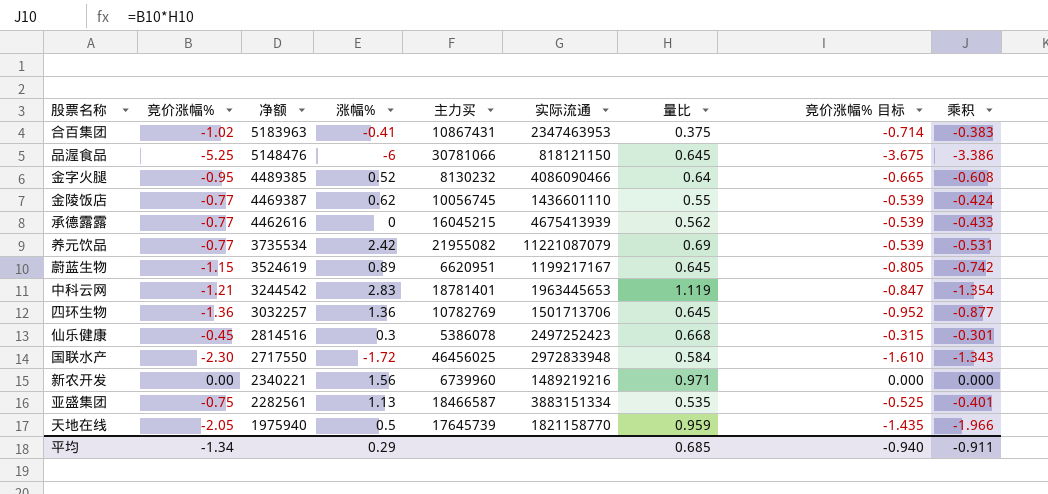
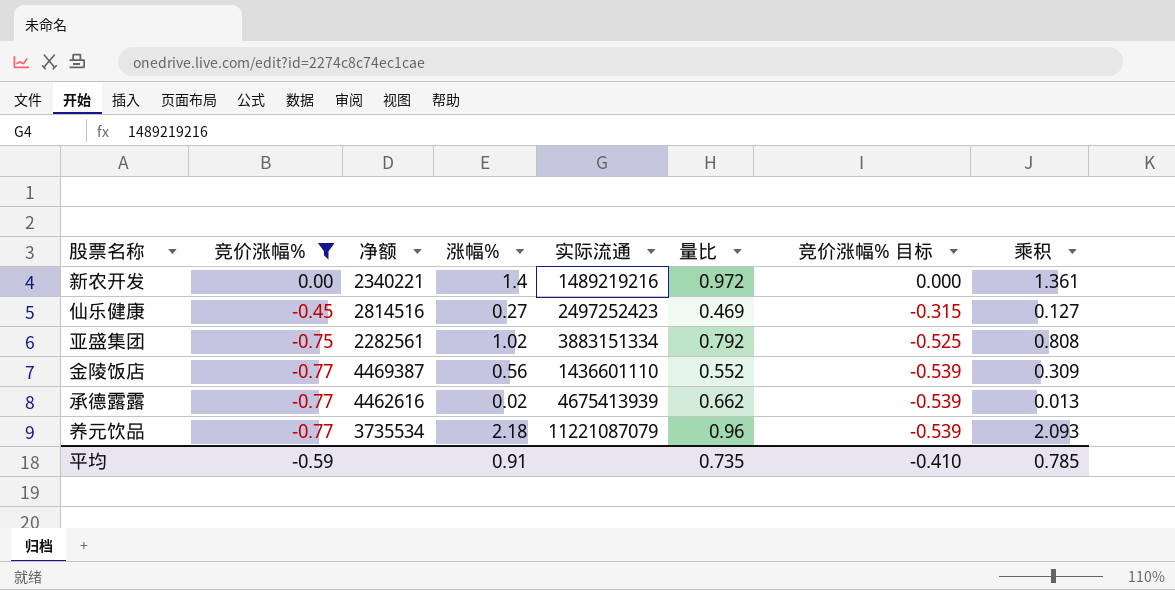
filter: none -> 竞价涨幅% >= -0.77
row order: 净额 descending -> 竞价涨幅% descending
column 主力买 | position: 5 -> none
column 乘积 | formula: [竞价涨幅%] * [量比] -> [涨幅%] * [量比]
新农开发 | 涨幅%: 1.56 -> 1.4
新农开发 | 量比: 0.971 -> 0.972
仙乐健康 | 涨幅%: 0.3 -> 0.27
仙乐健康 | 量比: 0.668 -> 0.469
亚盛集团 | 涨幅%: 1.13 -> 1.02
亚盛集团 | 量比: 0.535 -> 0.792
金陵饭店 | 涨幅%: 0.62 -> 0.56
金陵饭店 | 量比: 0.55 -> 0.552
承德露露 | 涨幅%: 0 -> 0.02
承德露露 | 量比: 0.562 -> 0.662
养元饮品 | 涨幅%: 2.42 -> 2.18
养元饮品 | 量比: 0.69 -> 0.96
平均 | 竞价涨幅%: -1.34 -> -0.59
平均 | 涨幅%: 0.29 -> 0.91
平均 | 量比: 0.685 -> 0.735
平均 | 竞价涨幅% 目标: -0.940 -> -0.410
平均 | 乘积: -0.911 -> 0.785

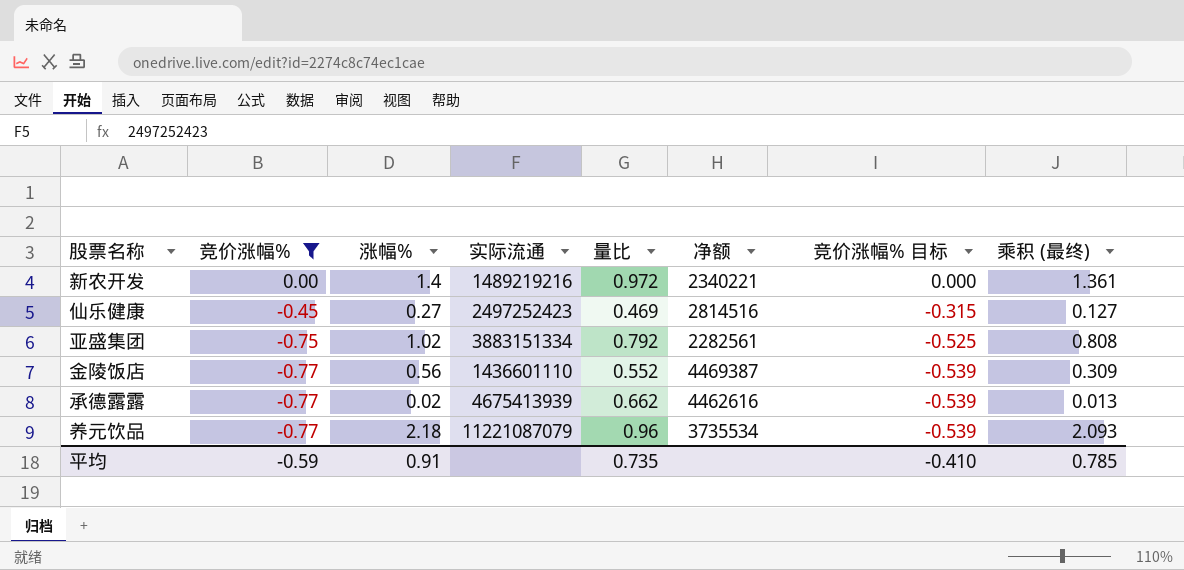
column 净额 | position: 3 -> 6
column name: 乘积 -> 乘积 (最终)

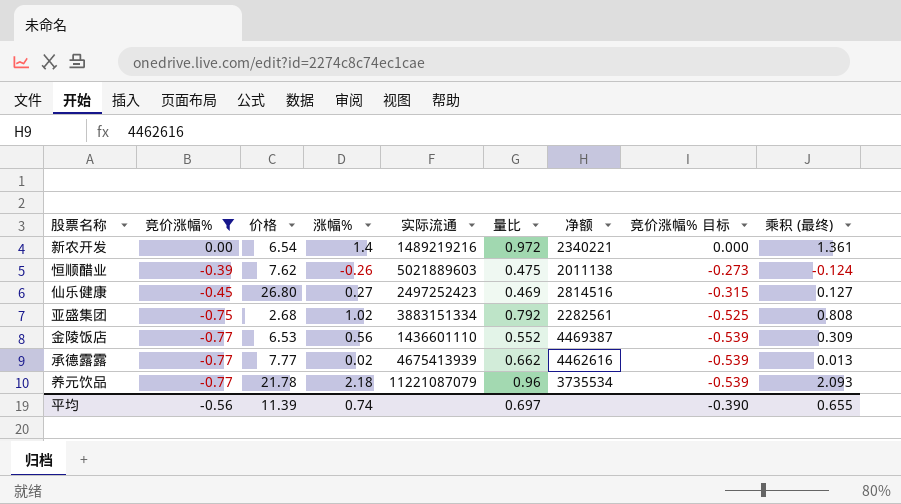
column 价格 | position: none -> 3
row 恒顺醋业: none -> -0.39 | 7.62 | -0.26 | 5021889603 | 0.475 | 2011138 | -0.273 | -0.124
平均 | 竞价涨幅%: -0.59 -> -0.56
平均 | 涨幅%: 0.91 -> 0.74
平均 | 量比: 0.735 -> 0.697
平均 | 竞价涨幅% 目标: -0.410 -> -0.390
平均 | 乘积 (最终): 0.785 -> 0.655

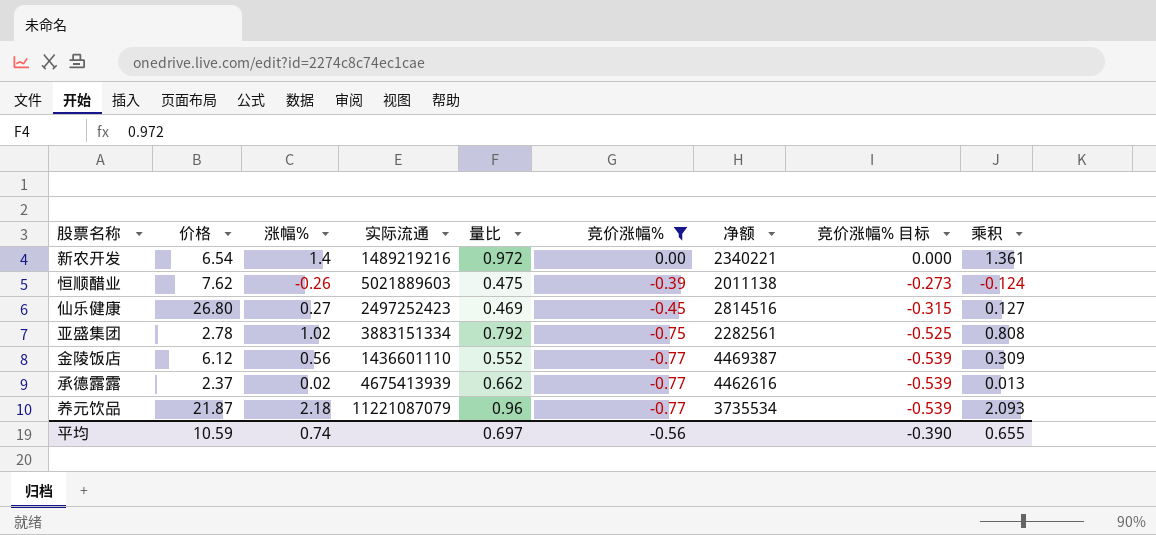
column 竞价涨幅% | position: 2 -> 6
column name: 乘积 (最终) -> 乘积
亚盛集团 | 价格: 2.68 -> 2.78
金陵饭店 | 价格: 6.53 -> 6.12
承德露露 | 价格: 7.77 -> 2.37
养元饮品 | 价格: 21.78 -> 21.87
平均 | 价格: 11.39 -> 10.59

